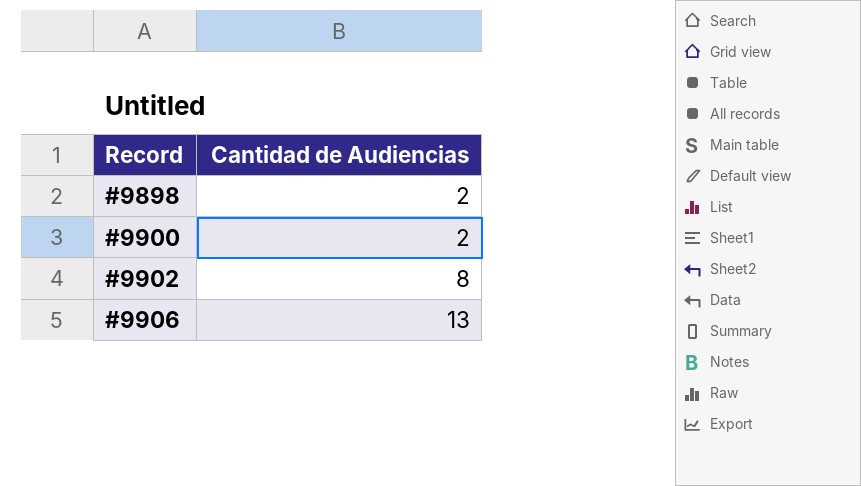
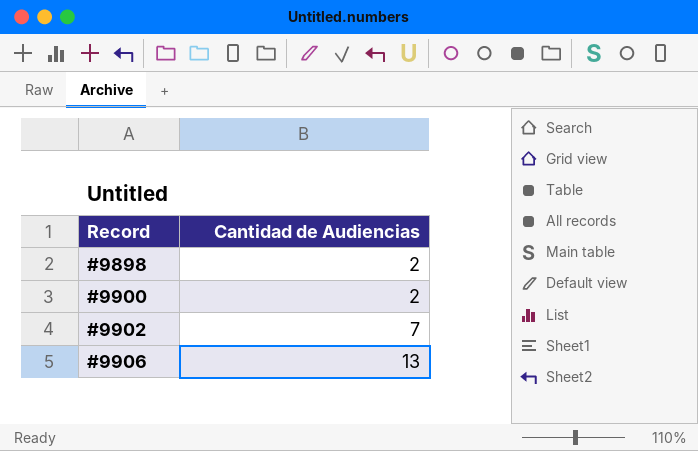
#9902 | Cantidad de Audiencias: 8 -> 7

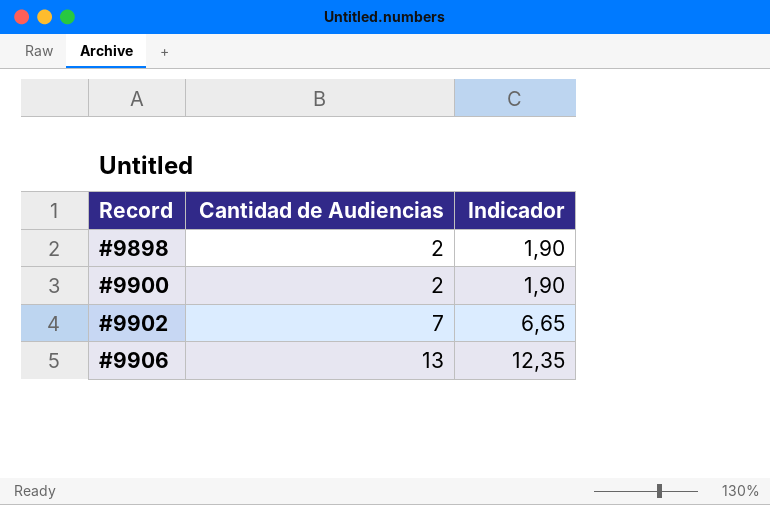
column Indicador | formula: none -> [Cantidad de Audiencias] * 0,95

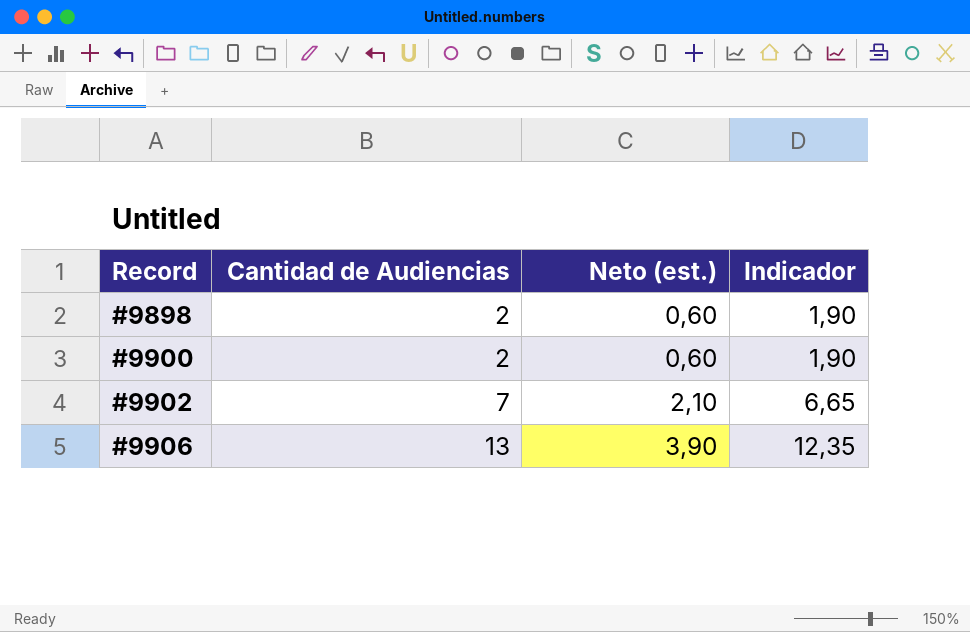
column Neto (est.) | formula: none -> [Cantidad de Audiencias] * 0,3

